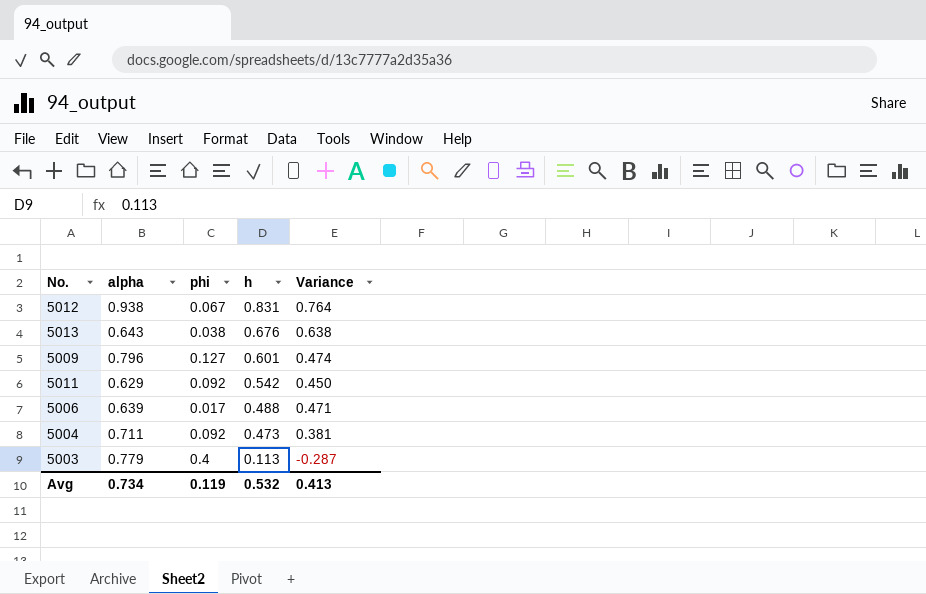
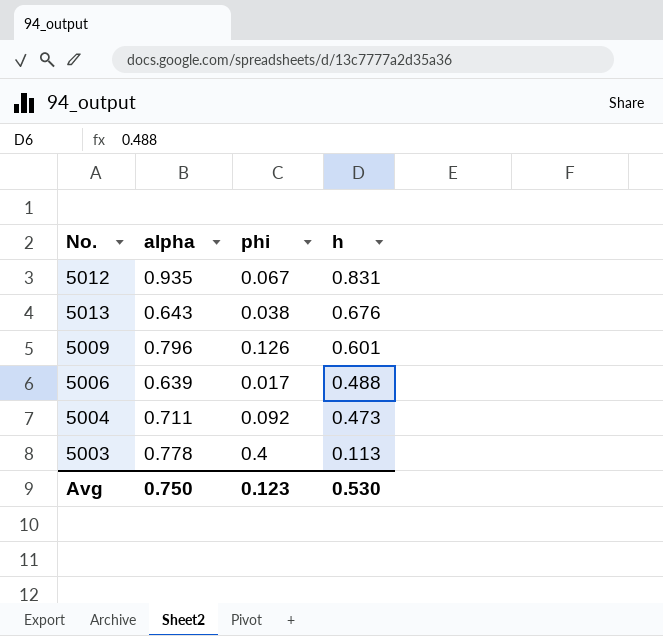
column Variance | formula: [h] - [phi] -> none
row 5011: 0.629 | 0.092 | 0.542 | 0.450 -> none
5012 | alpha: 0.938 -> 0.935
5009 | phi: 0.127 -> 0.126
5003 | alpha: 0.779 -> 0.778
Avg | alpha: 0.734 -> 0.750
Avg | phi: 0.119 -> 0.123
Avg | h: 0.532 -> 0.530

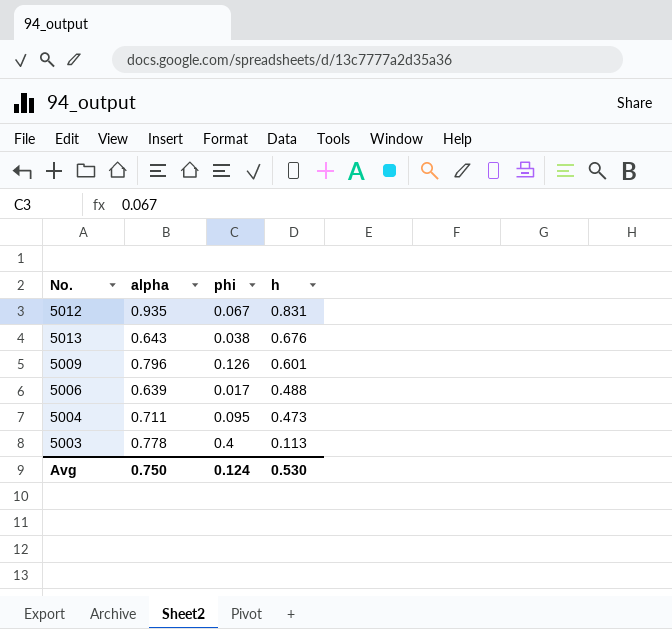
5004 | phi: 0.092 -> 0.095
Avg | phi: 0.123 -> 0.124

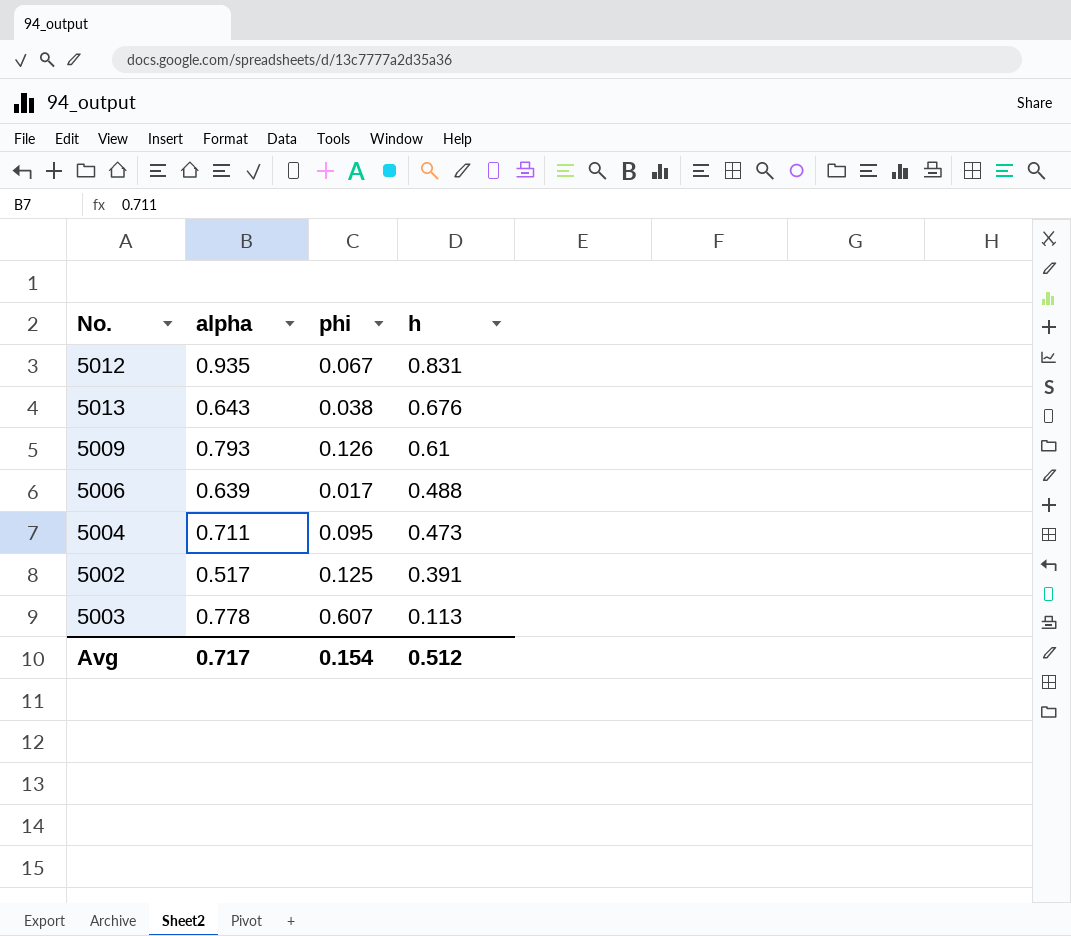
5009 | alpha: 0.796 -> 0.793
5009 | h: 0.601 -> 0.61
row 5002: none -> 0.517 | 0.125 | 0.391
5003 | phi: 0.4 -> 0.607
Avg | alpha: 0.750 -> 0.717
Avg | phi: 0.124 -> 0.154
Avg | h: 0.530 -> 0.512

